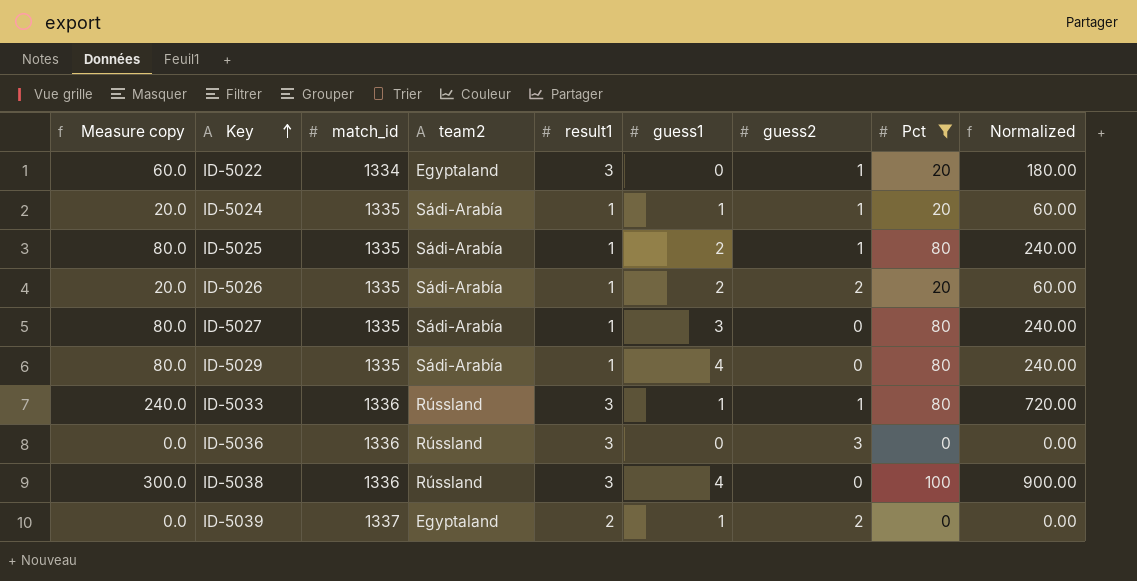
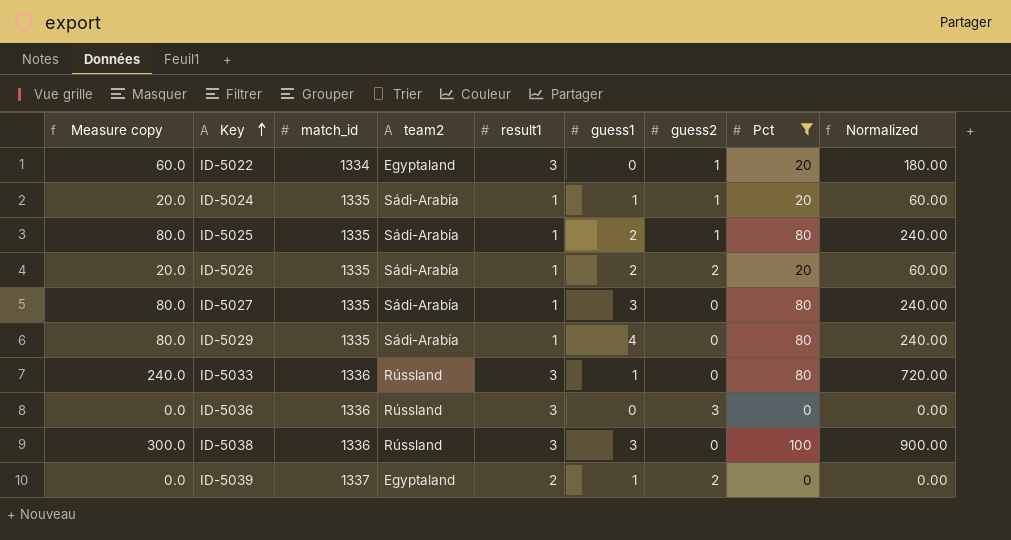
ID-5033 | guess2: 1 -> 0
ID-5038 | guess1: 4 -> 3

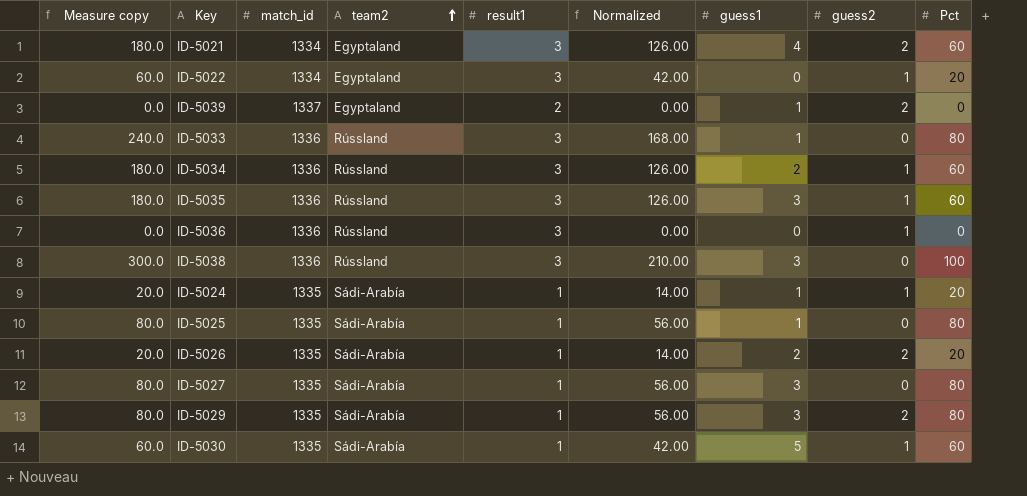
filter: Pct != 60 -> none
row order: Key ascending -> team2 ascending
column Normalized | formula: [Measure copy] * 3 -> [Measure copy] * 0.7
column Normalized | position: 9 -> 6
ID-5036 | guess2: 3 -> 1
ID-5025 | guess1: 2 -> 1
ID-5025 | guess2: 1 -> 0
ID-5029 | guess1: 4 -> 3
ID-5029 | guess2: 0 -> 2

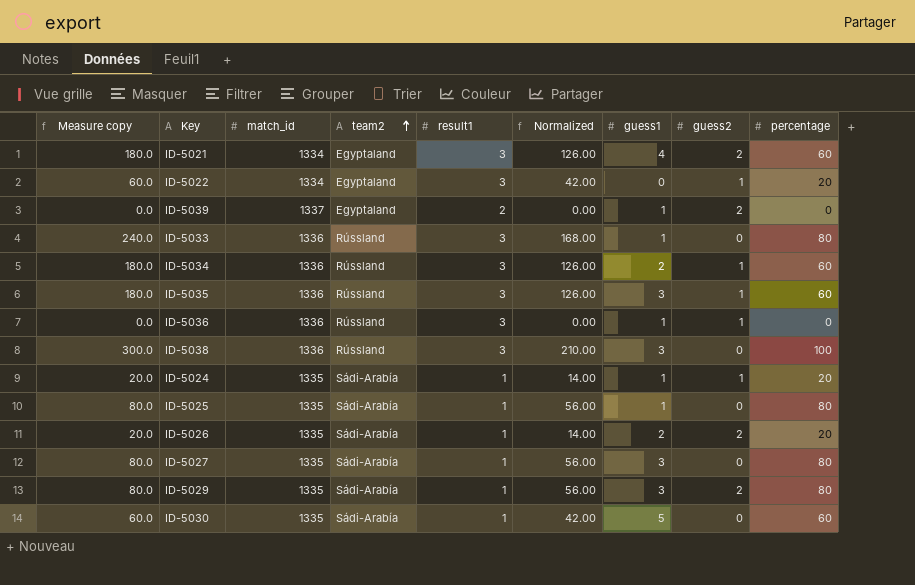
column name: Pct -> percentage
ID-5036 | guess1: 0 -> 1
ID-5030 | guess2: 1 -> 0

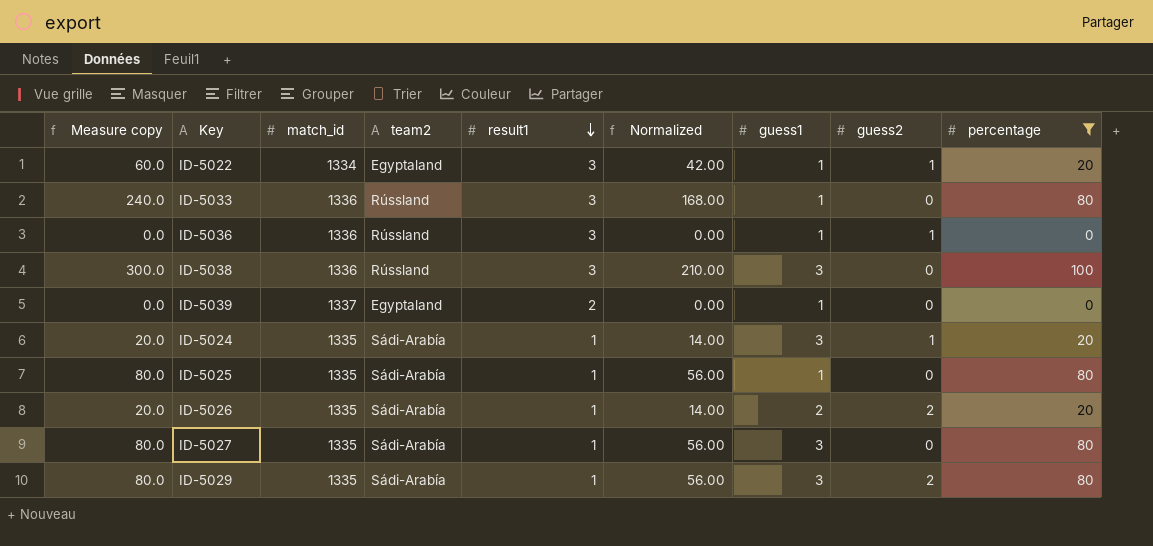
filter: none -> percentage != 60
row order: team2 ascending -> result1 descending
ID-5022 | guess1: 0 -> 1
ID-5039 | guess2: 2 -> 0
ID-5024 | guess1: 1 -> 3

